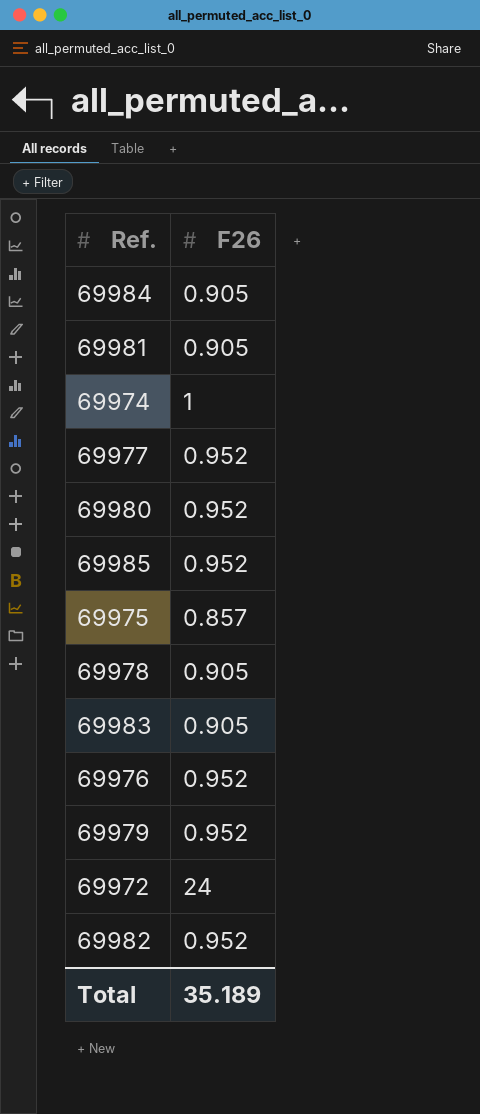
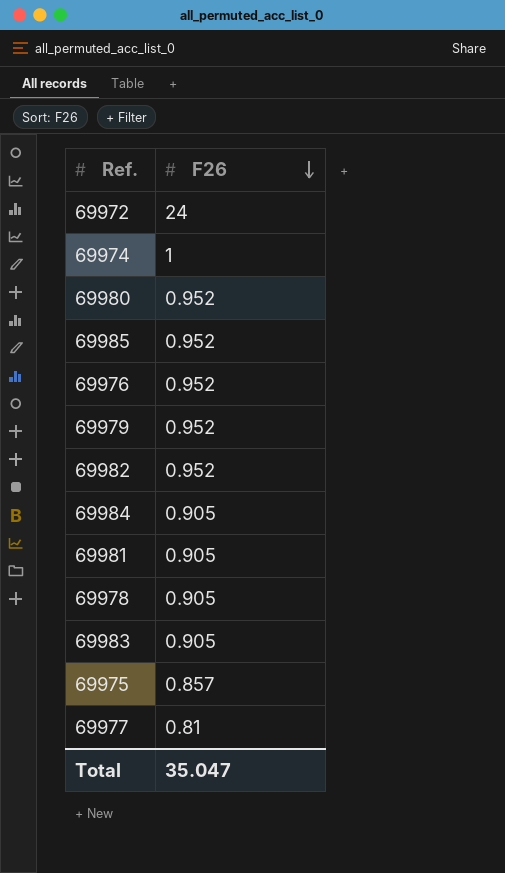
row order: none -> F26 descending
69977 | F26: 0.952 -> 0.81
Total | F26: 35.189 -> 35.047

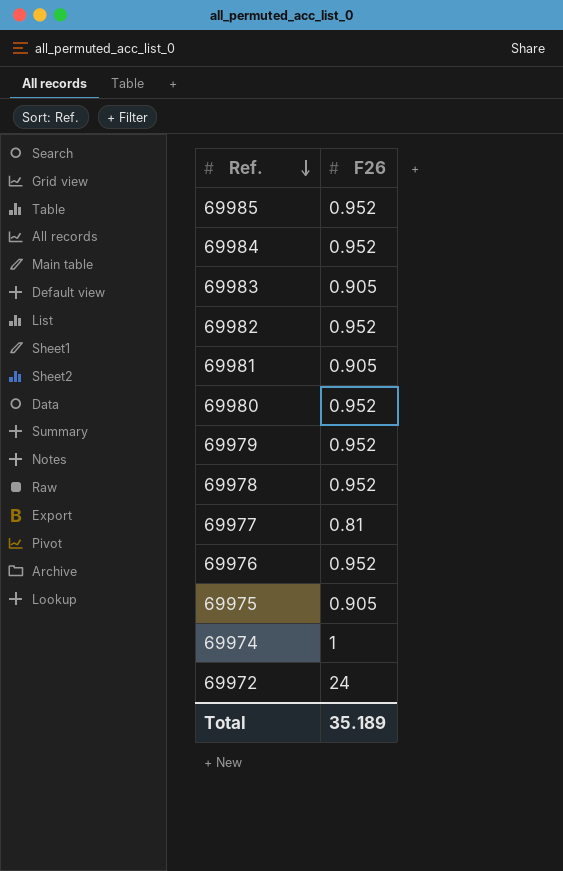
row order: F26 descending -> Ref. descending
69984 | F26: 0.905 -> 0.952
69978 | F26: 0.905 -> 0.952
69975 | F26: 0.857 -> 0.905
Total | F26: 35.047 -> 35.189

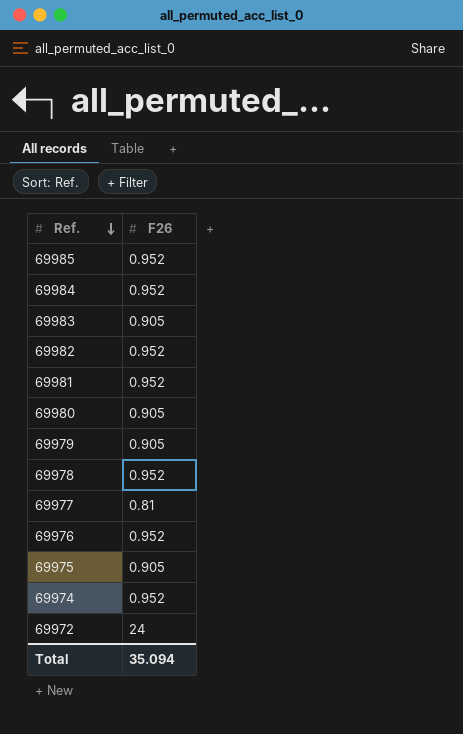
69981 | F26: 0.905 -> 0.952
69980 | F26: 0.952 -> 0.905
69979 | F26: 0.952 -> 0.905
69974 | F26: 1 -> 0.952
Total | F26: 35.189 -> 35.094

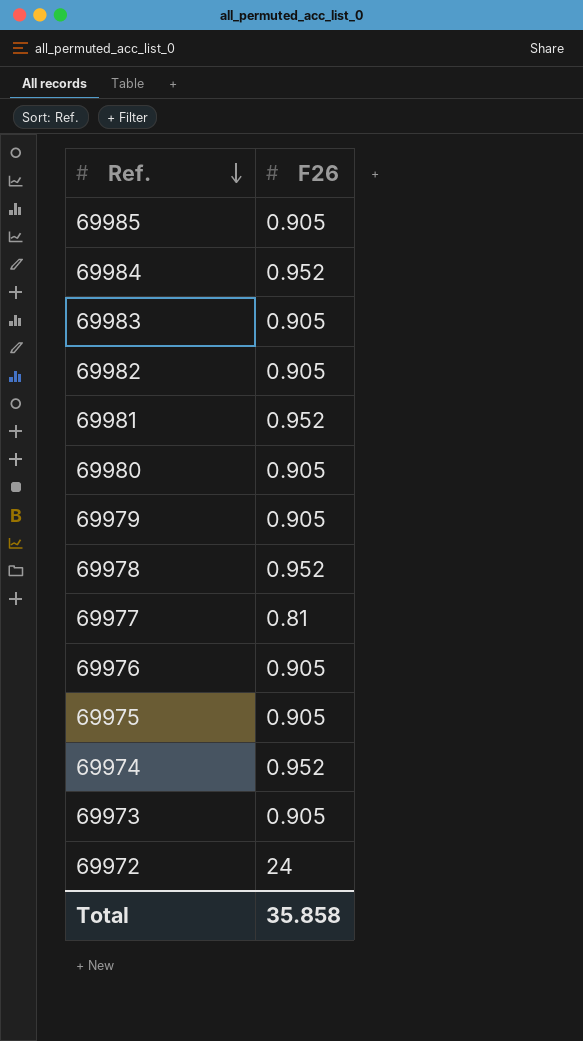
69985 | F26: 0.952 -> 0.905
69982 | F26: 0.952 -> 0.905
69976 | F26: 0.952 -> 0.905
row 69973: none -> 0.905
Total | F26: 35.094 -> 35.858

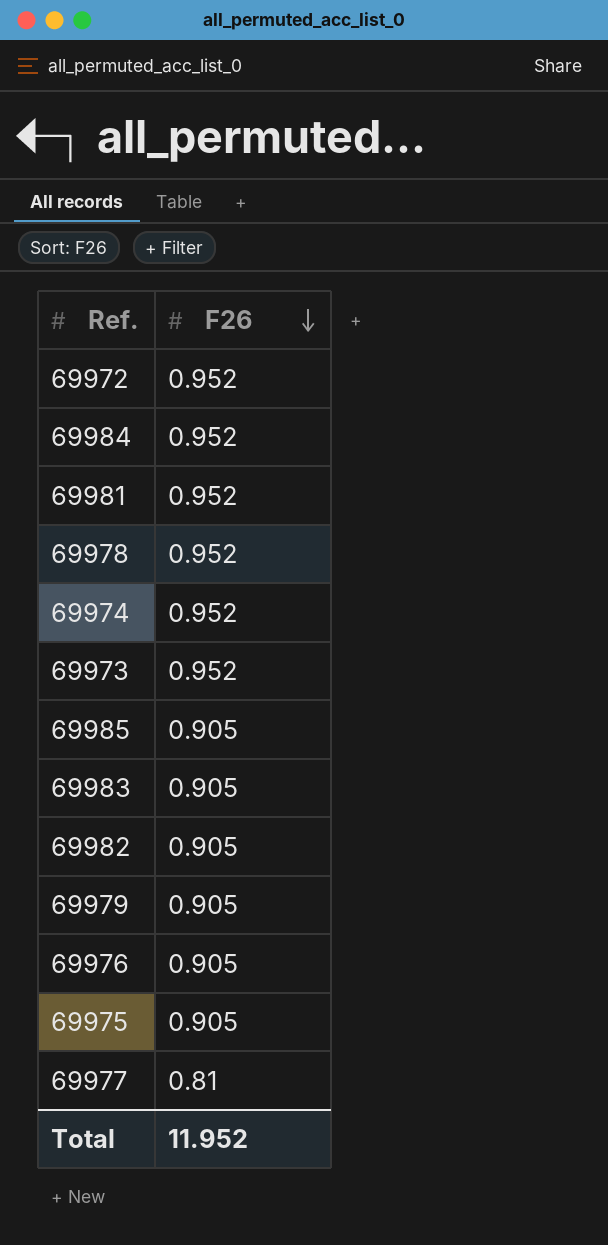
row order: Ref. descending -> F26 descending
row 69980: 0.905 -> none
69972 | F26: 24 -> 0.952
69973 | F26: 0.905 -> 0.952
Total | F26: 35.858 -> 11.952

